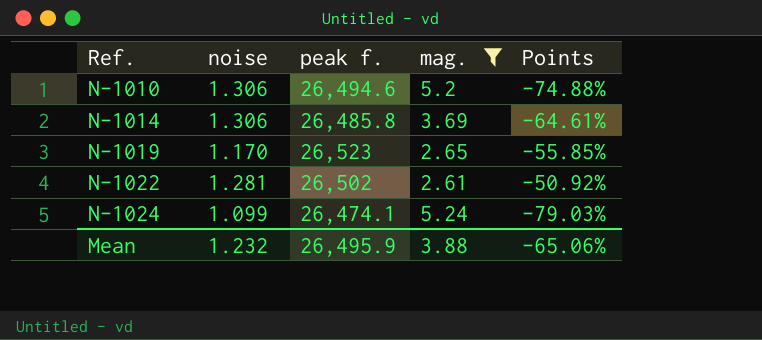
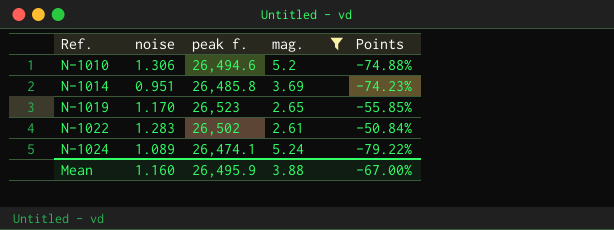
N-1014 | noise: 1.306 -> 0.951
N-1014 | Points: -64.61% -> -74.23%
N-1022 | noise: 1.281 -> 1.283
N-1022 | Points: -50.92% -> -50.84%
N-1024 | noise: 1.099 -> 1.089
N-1024 | Points: -79.03% -> -79.22%
Mean | noise: 1.232 -> 1.160
Mean | Points: -65.06% -> -67.00%

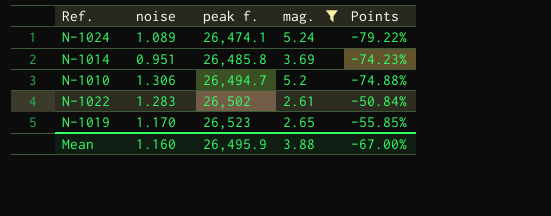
row order: Ref. ascending -> peak f. ascending
N-1010 | peak f.: 26,494.6 -> 26,494.7

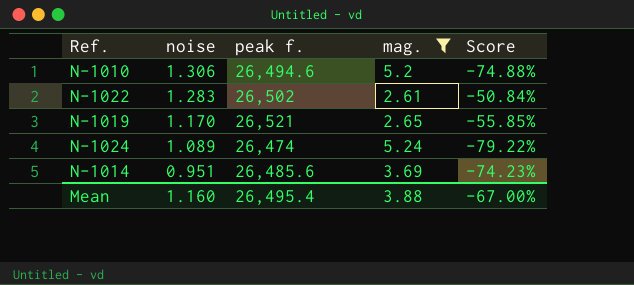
row order: peak f. ascending -> noise descending
column name: Points -> Score
N-1010 | peak f.: 26,494.7 -> 26,494.6
N-1019 | peak f.: 26,523 -> 26,521
N-1024 | peak f.: 26,474.1 -> 26,474
N-1014 | peak f.: 26,485.8 -> 26,485.6
Mean | peak f.: 26,495.9 -> 26,495.4

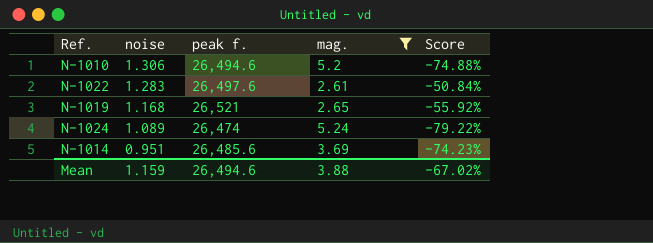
N-1022 | peak f.: 26,502 -> 26,497.6
N-1019 | noise: 1.170 -> 1.168
N-1019 | Score: -55.85% -> -55.92%
Mean | noise: 1.160 -> 1.159
Mean | peak f.: 26,495.4 -> 26,494.6
Mean | Score: -67.00% -> -67.02%

